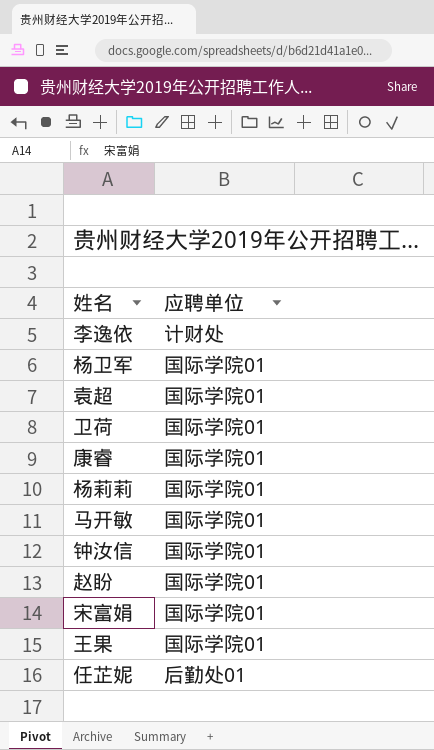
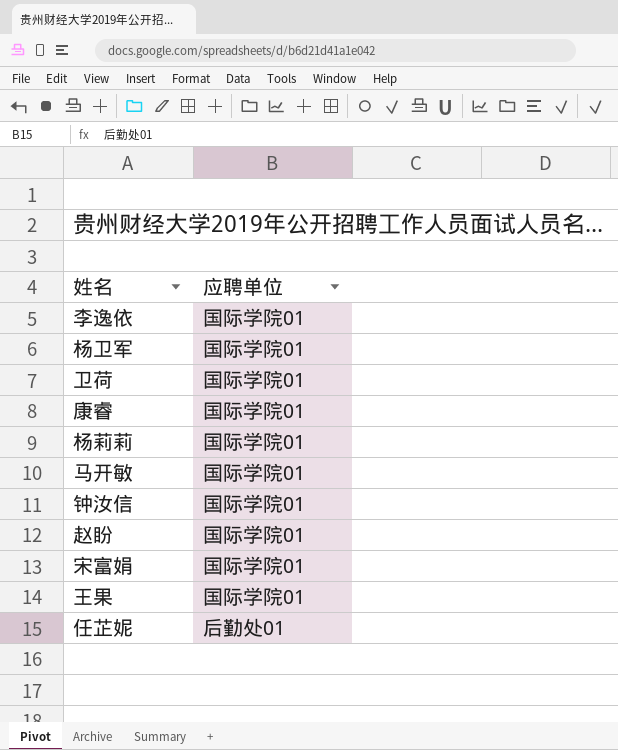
row 袁超: 国际学院01 -> none
李逸依 | 应聘单位: 计财处 -> 国际学院01

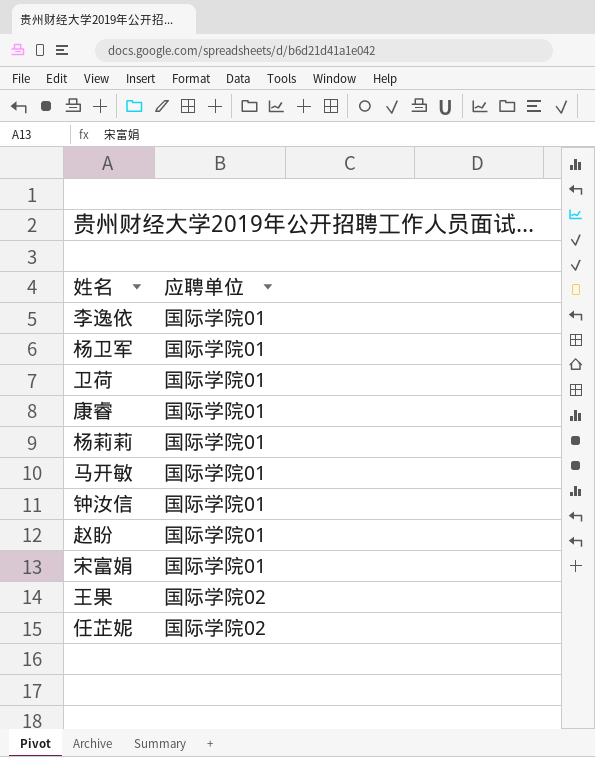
王果 | 应聘单位: 国际学院01 -> 国际学院02
任芷妮 | 应聘单位: 后勤处01 -> 国际学院02

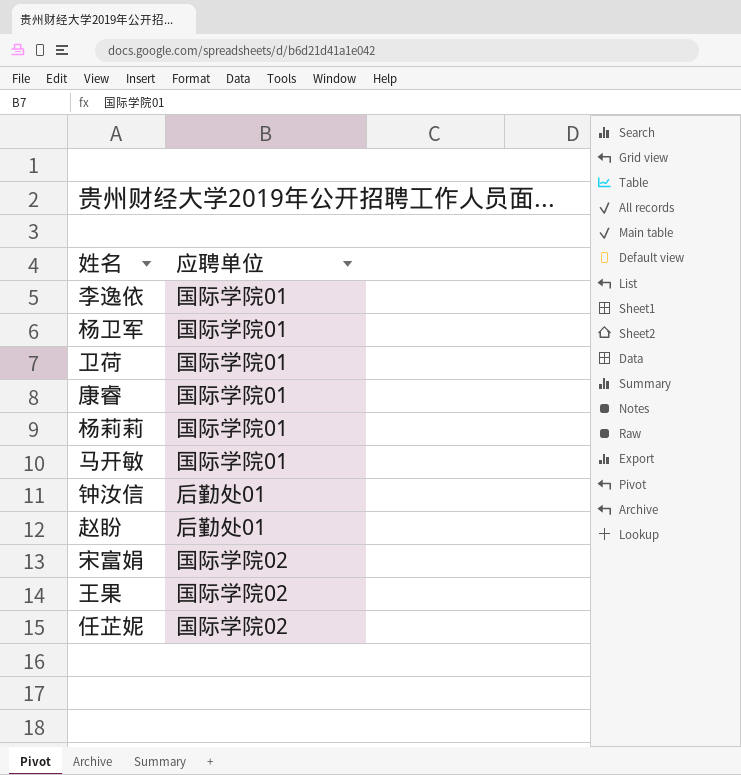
钟汝信 | 应聘单位: 国际学院01 -> 后勤处01
赵盼 | 应聘单位: 国际学院01 -> 后勤处01
宋富娟 | 应聘单位: 国际学院01 -> 国际学院02

